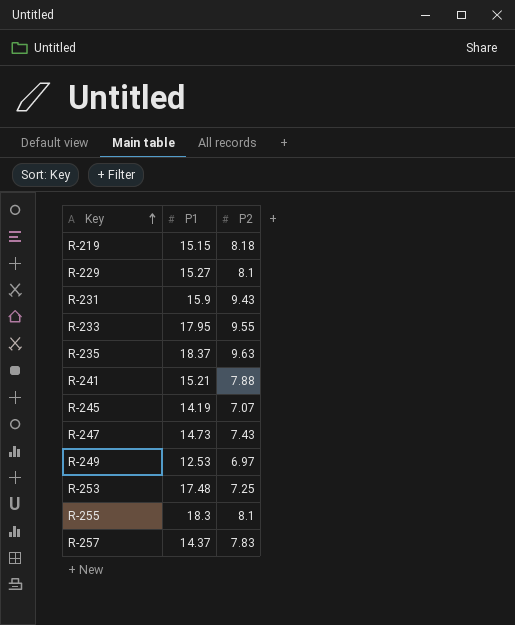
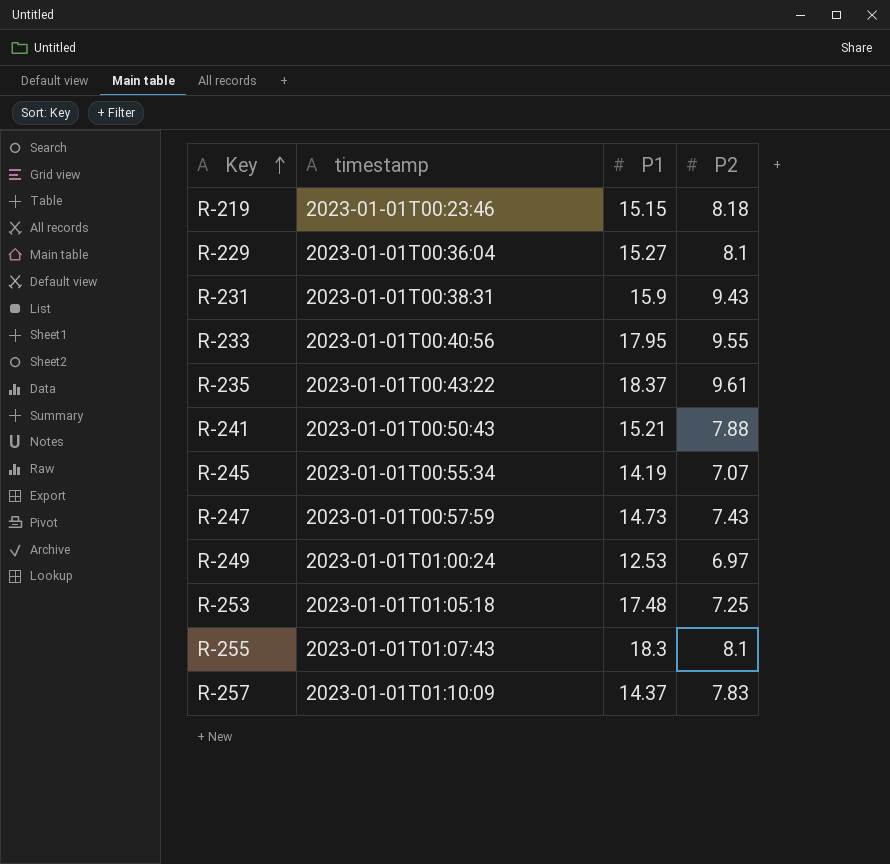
column timestamp | position: none -> 2
R-235 | P2: 9.63 -> 9.61

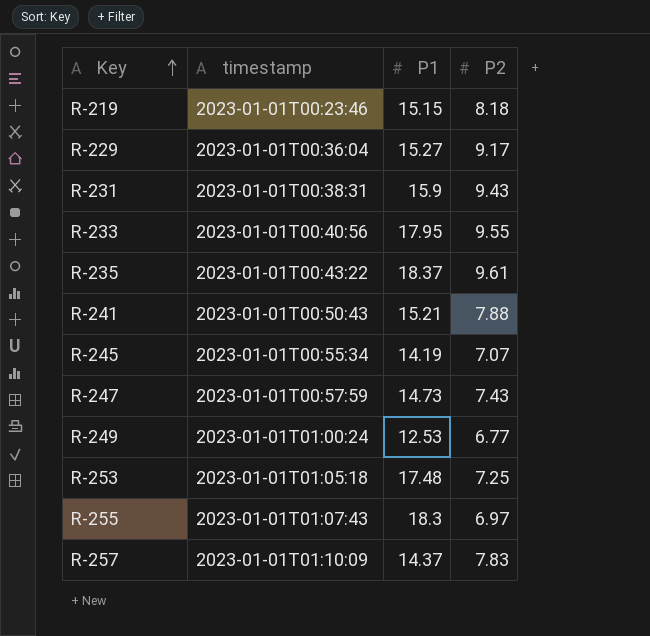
R-229 | P2: 8.1 -> 9.17
R-249 | P2: 6.97 -> 6.77
R-255 | P2: 8.1 -> 6.97

